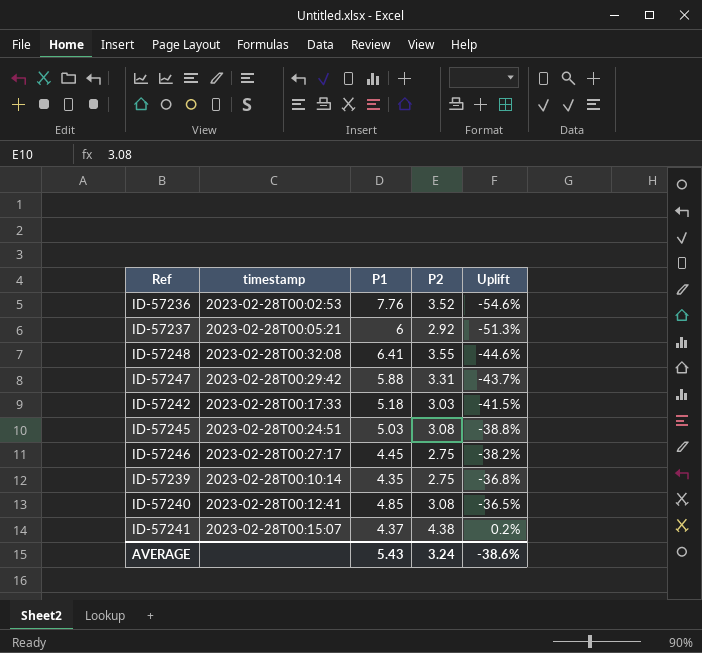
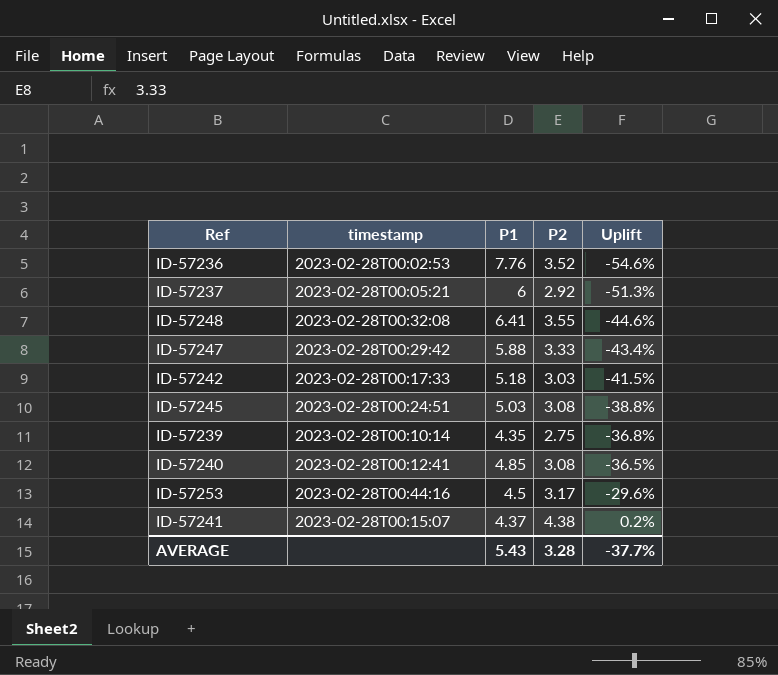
row ID-57246: 2023-02-28T00:27:17 | 4.45 | 2.75 | -38.2% -> none
ID-57247 | P2: 3.31 -> 3.33
ID-57247 | Uplift: -43.7% -> -43.4%
row ID-57253: none -> 2023-02-28T00:44:16 | 4.5 | 3.17 | -29.6%
AVERAGE | P2: 3.24 -> 3.28
AVERAGE | Uplift: -38.6% -> -37.7%

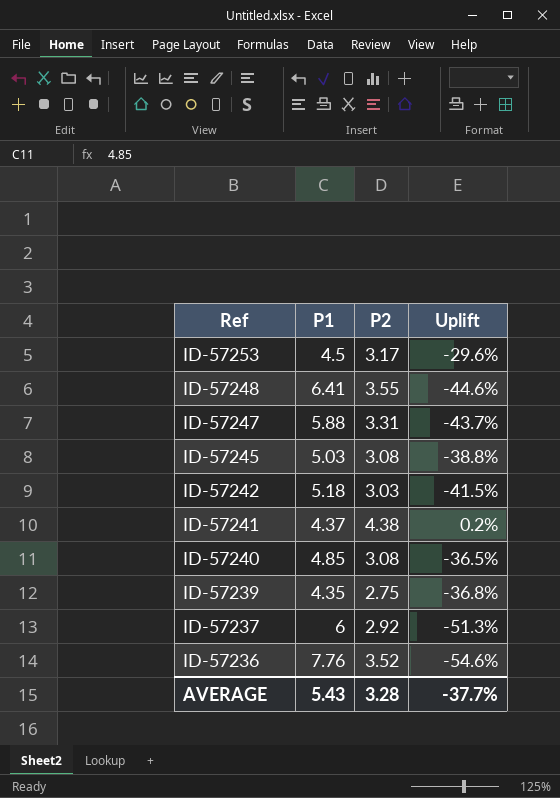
row order: Uplift ascending -> Ref descending
column timestamp | position: 2 -> none
ID-57247 | P2: 3.33 -> 3.31
ID-57247 | Uplift: -43.4% -> -43.7%

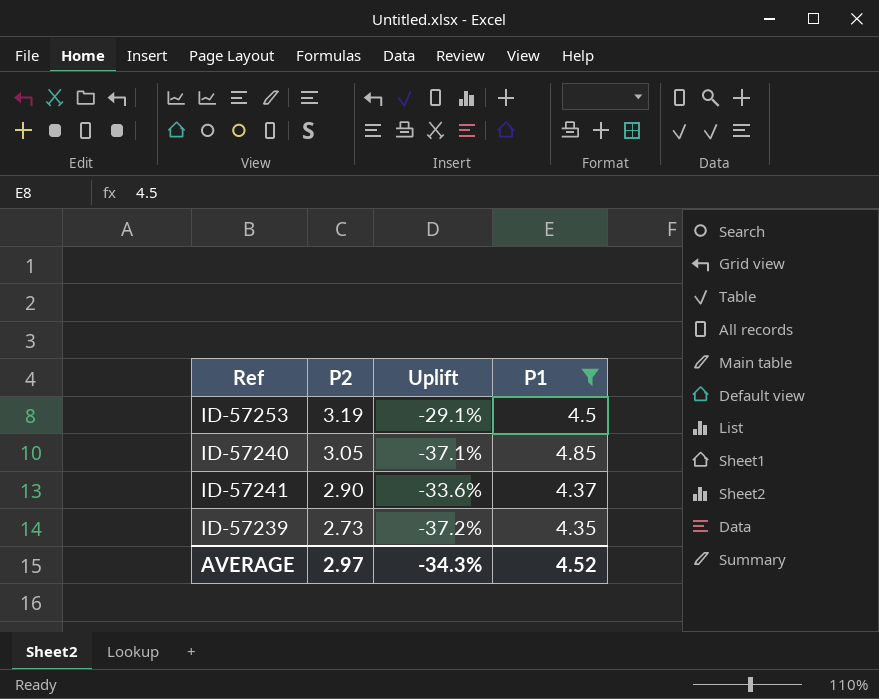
filter: none -> P1 <= 4.85
row order: Ref descending -> P2 descending
column P1 | position: 2 -> 4
ID-57253 | P2: 3.17 -> 3.19
ID-57253 | Uplift: -29.6% -> -29.1%
ID-57240 | P2: 3.08 -> 3.05
ID-57240 | Uplift: -36.5% -> -37.1%
ID-57241 | P2: 4.38 -> 2.90
ID-57241 | Uplift: 0.2% -> -33.6%
ID-57239 | P2: 2.75 -> 2.73
ID-57239 | Uplift: -36.8% -> -37.2%
AVERAGE | P2: 3.28 -> 2.97
AVERAGE | Uplift: -37.7% -> -34.3%
AVERAGE | P1: 5.43 -> 4.52

